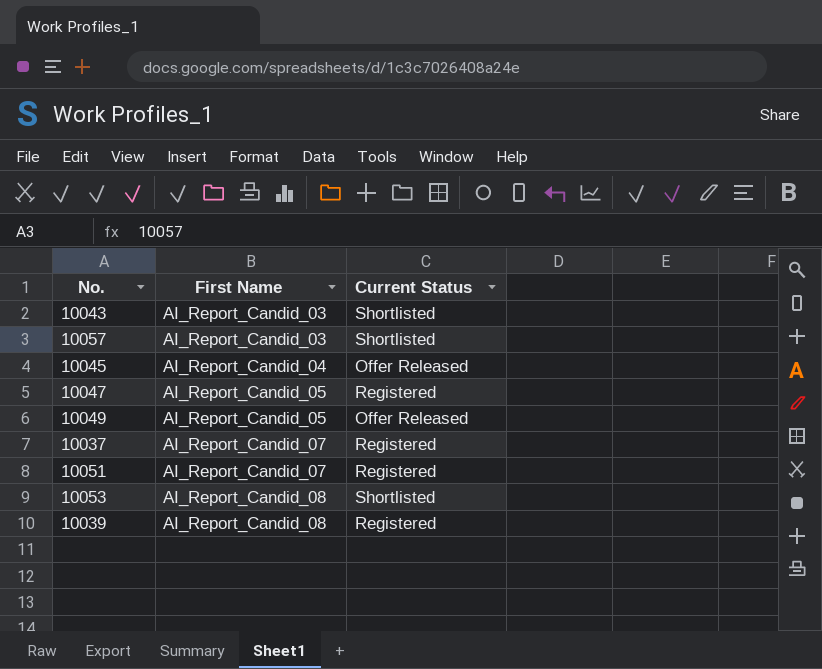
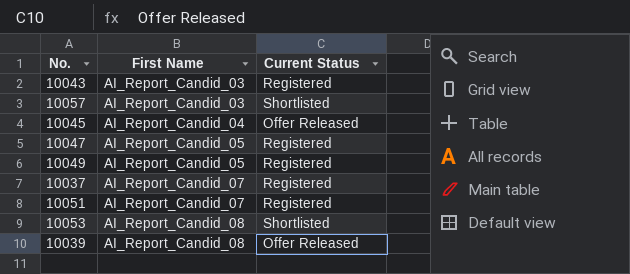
10043 | Current Status: Shortlisted -> Registered
10049 | Current Status: Offer Released -> Registered
10039 | Current Status: Registered -> Offer Released

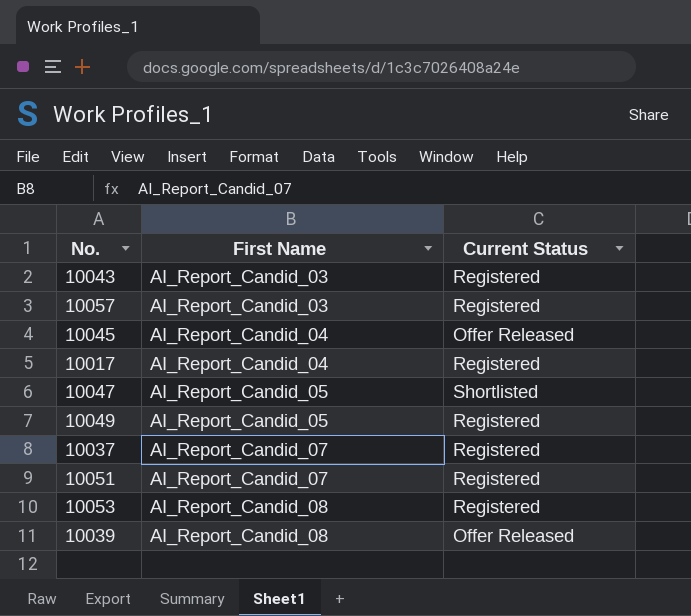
10057 | Current Status: Shortlisted -> Registered
row 10017: none -> AI_Report_Candid_04 | Registered
10047 | Current Status: Registered -> Shortlisted
10053 | Current Status: Shortlisted -> Registered

